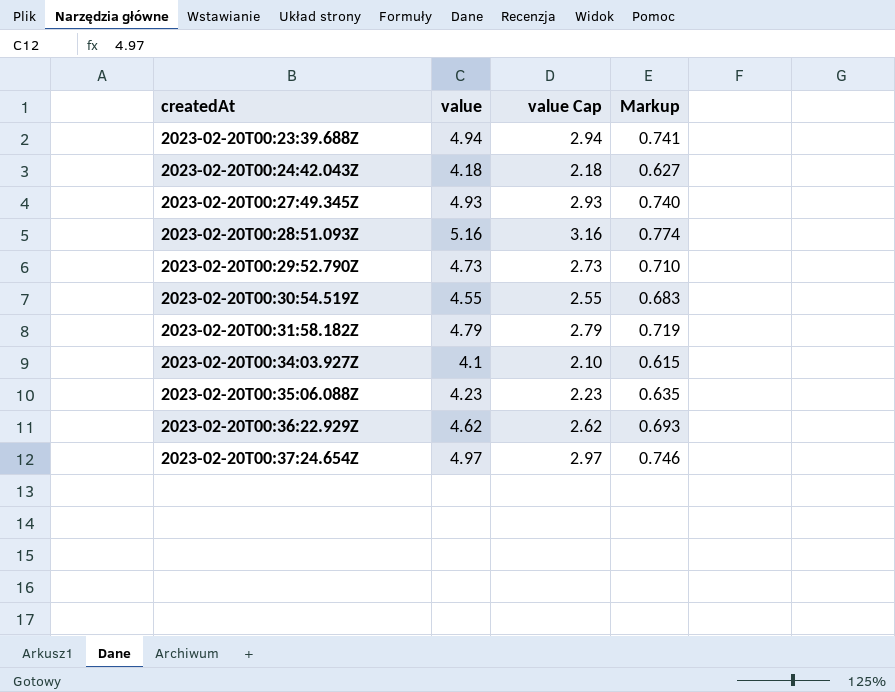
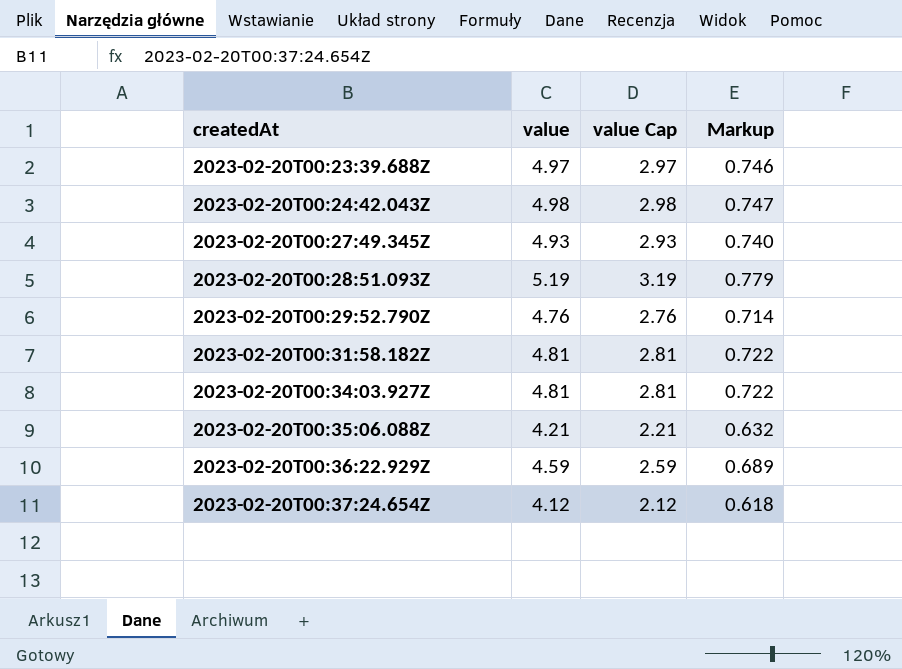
row 2023-02-20T00:30:54.519Z: 4.55 | 2.55 | 0.683 -> none
2023-02-20T00:23:39.688Z | value: 4.94 -> 4.97
2023-02-20T00:23:39.688Z | value Cap: 2.94 -> 2.97
2023-02-20T00:23:39.688Z | Markup: 0.741 -> 0.746
2023-02-20T00:24:42.043Z | value: 4.18 -> 4.98
2023-02-20T00:24:42.043Z | value Cap: 2.18 -> 2.98
2023-02-20T00:24:42.043Z | Markup: 0.627 -> 0.747
2023-02-20T00:28:51.093Z | value: 5.16 -> 5.19
2023-02-20T00:28:51.093Z | value Cap: 3.16 -> 3.19
2023-02-20T00:28:51.093Z | Markup: 0.774 -> 0.779
2023-02-20T00:29:52.790Z | value: 4.73 -> 4.76
2023-02-20T00:29:52.790Z | value Cap: 2.73 -> 2.76
2023-02-20T00:29:52.790Z | Markup: 0.710 -> 0.714
2023-02-20T00:31:58.182Z | value: 4.79 -> 4.81
2023-02-20T00:31:58.182Z | value Cap: 2.79 -> 2.81
2023-02-20T00:31:58.182Z | Markup: 0.719 -> 0.722
2023-02-20T00:34:03.927Z | value: 4.1 -> 4.81
2023-02-20T00:34:03.927Z | value Cap: 2.10 -> 2.81
2023-02-20T00:34:03.927Z | Markup: 0.615 -> 0.722
2023-02-20T00:35:06.088Z | value: 4.23 -> 4.21
2023-02-20T00:35:06.088Z | value Cap: 2.23 -> 2.21
2023-02-20T00:35:06.088Z | Markup: 0.635 -> 0.632
2023-02-20T00:36:22.929Z | value: 4.62 -> 4.59
2023-02-20T00:36:22.929Z | value Cap: 2.62 -> 2.59
2023-02-20T00:36:22.929Z | Markup: 0.693 -> 0.689
2023-02-20T00:37:24.654Z | value: 4.97 -> 4.12
2023-02-20T00:37:24.654Z | value Cap: 2.97 -> 2.12
2023-02-20T00:37:24.654Z | Markup: 0.746 -> 0.618

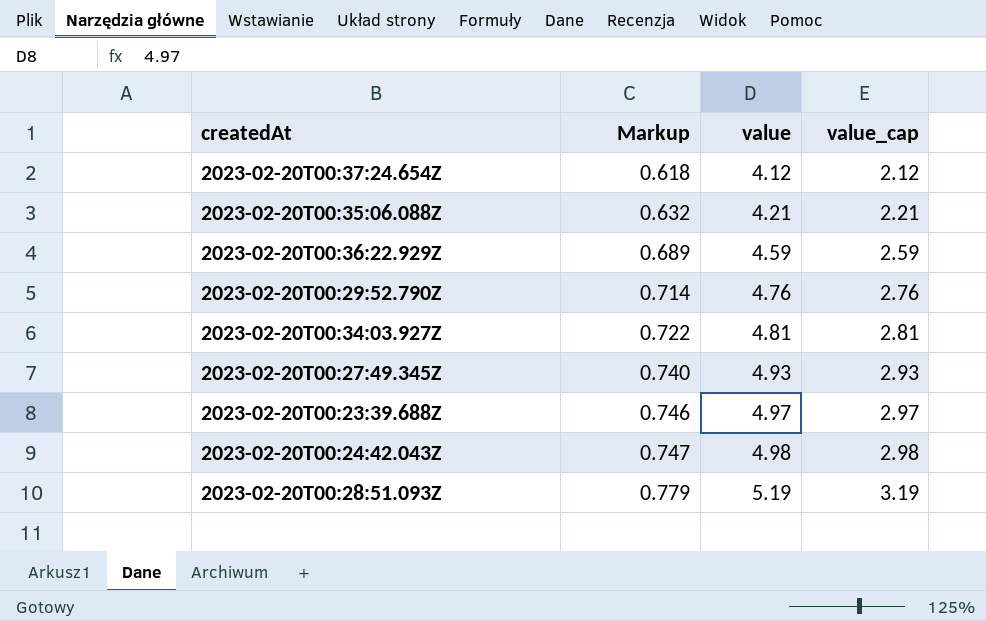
row order: createdAt ascending -> Markup ascending
column Markup | position: 4 -> 2
column name: value Cap -> value_cap
row 2023-02-20T00:31:58.182Z: 4.81 | 2.81 | 0.722 -> none

